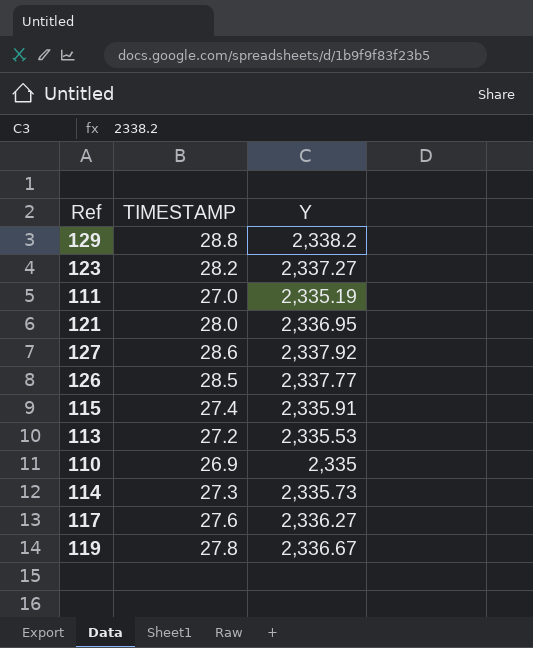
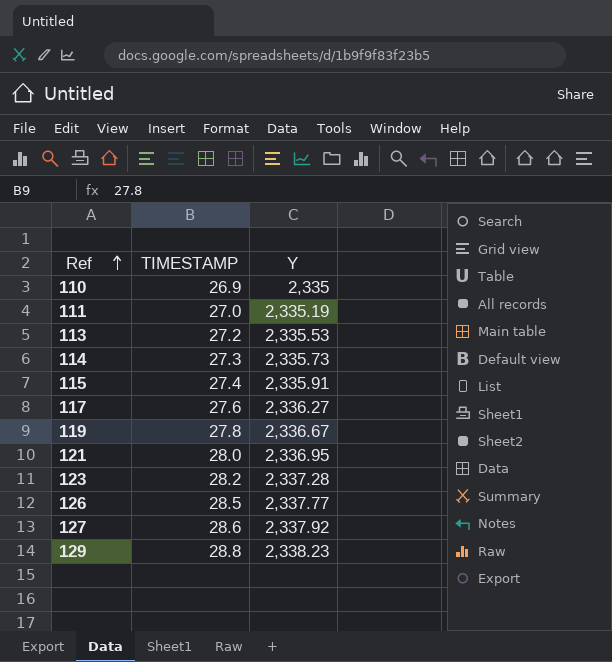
row order: none -> Ref ascending
123 | Y: 2,337.27 -> 2,337.28
129 | Y: 2,338.2 -> 2,338.23

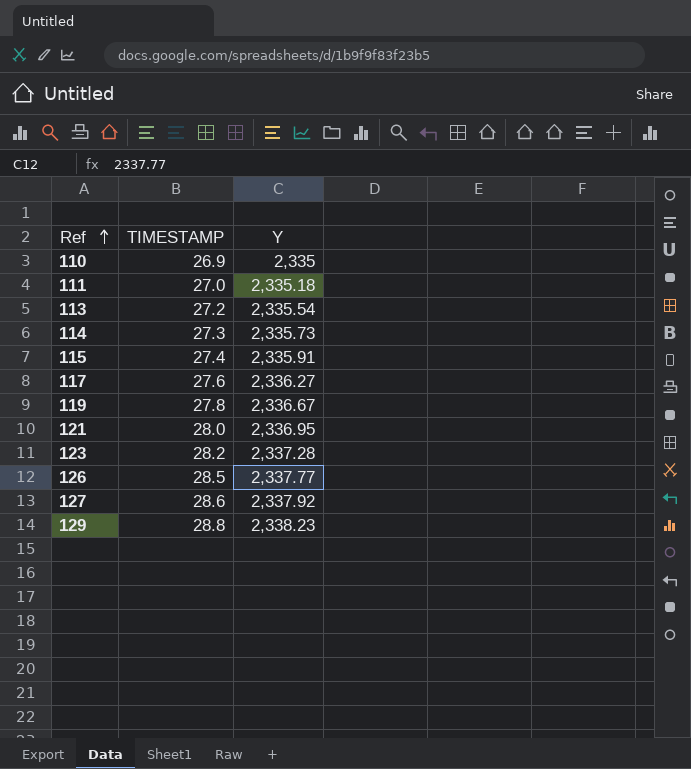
111 | Y: 2,335.19 -> 2,335.18
113 | Y: 2,335.53 -> 2,335.54

